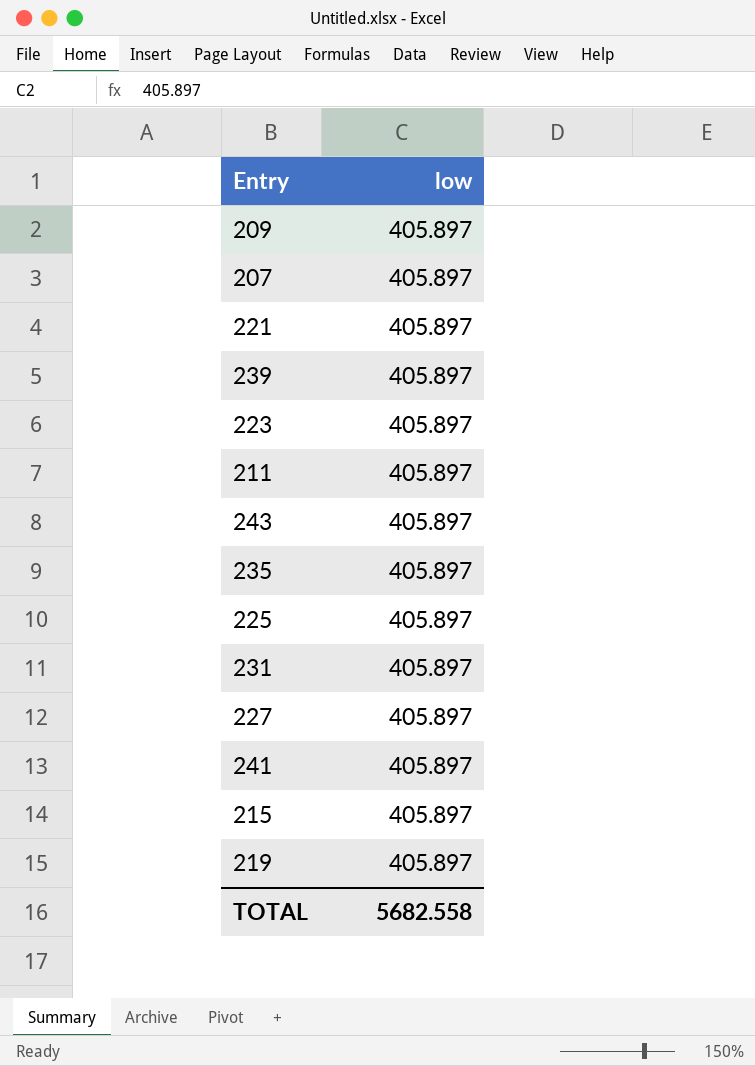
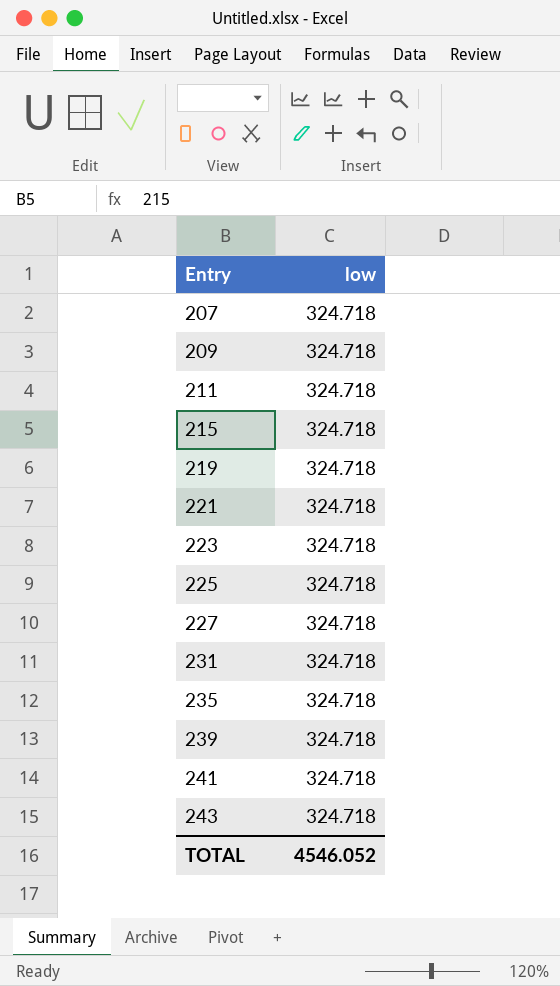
row order: none -> Entry ascending
207 | low: 405.897 -> 324.718
209 | low: 405.897 -> 324.718
211 | low: 405.897 -> 324.718
215 | low: 405.897 -> 324.718
219 | low: 405.897 -> 324.718
221 | low: 405.897 -> 324.718
223 | low: 405.897 -> 324.718
225 | low: 405.897 -> 324.718
227 | low: 405.897 -> 324.718
231 | low: 405.897 -> 324.718
235 | low: 405.897 -> 324.718
239 | low: 405.897 -> 324.718
241 | low: 405.897 -> 324.718
243 | low: 405.897 -> 324.718
TOTAL | low: 5682.558 -> 4546.052

